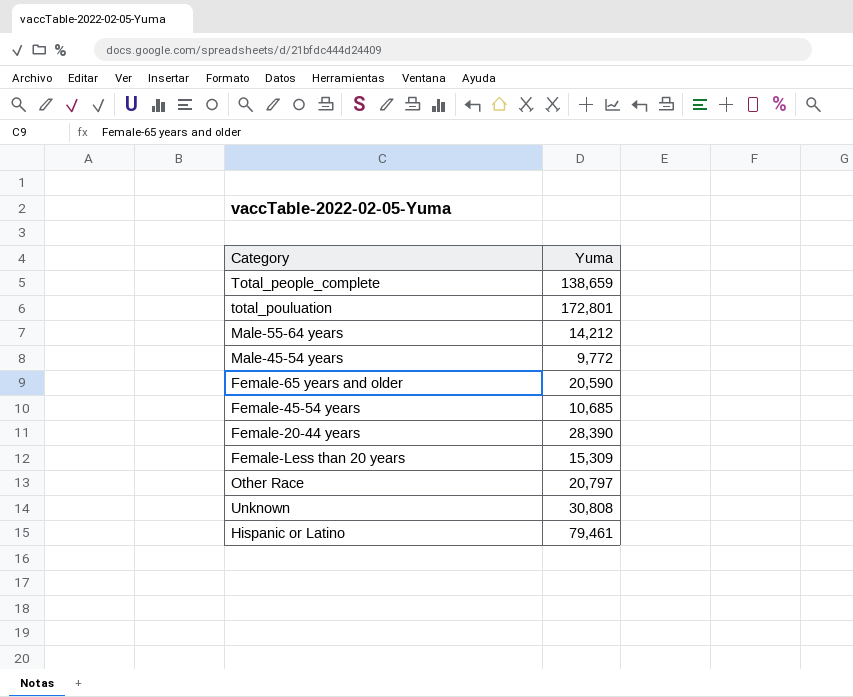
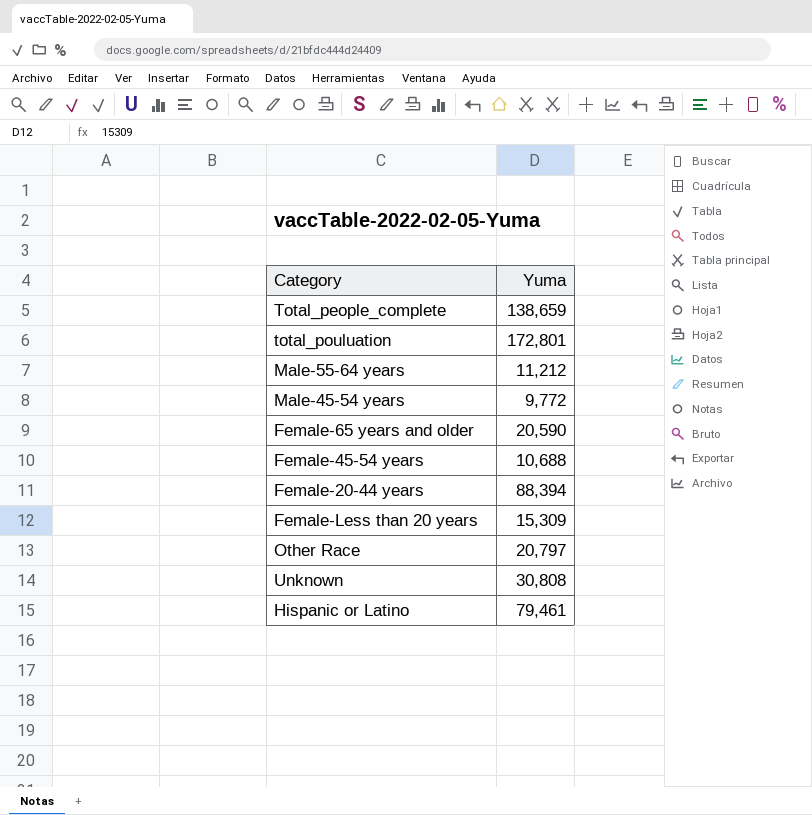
Male-55-64 years | Yuma: 14,212 -> 11,212
Female-45-54 years | Yuma: 10,685 -> 10,688
Female-20-44 years | Yuma: 28,390 -> 88,394

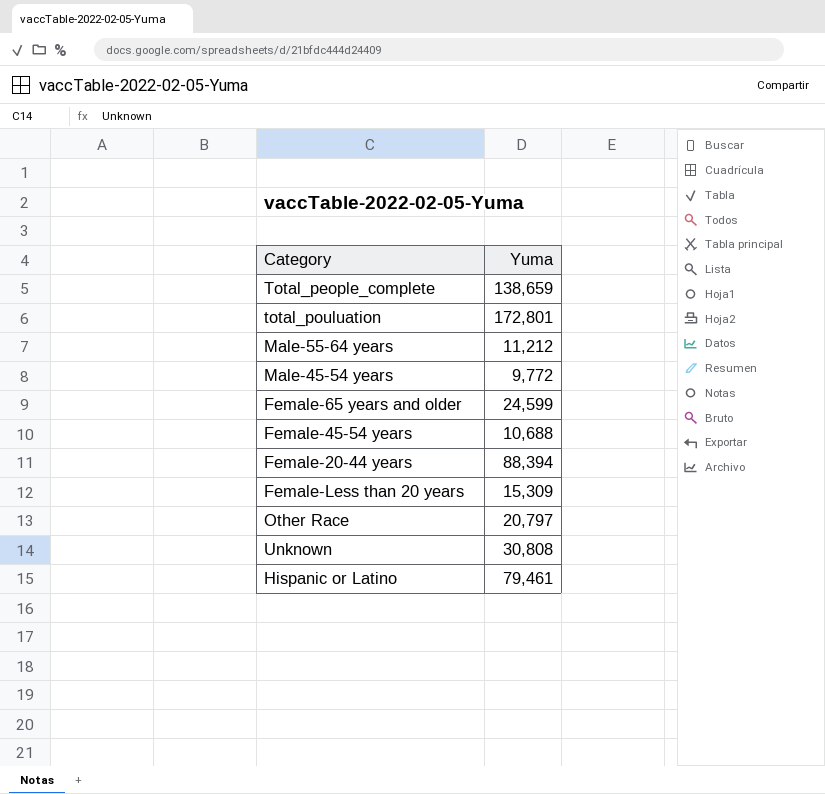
Female-65 years and older | Yuma: 20,590 -> 24,599

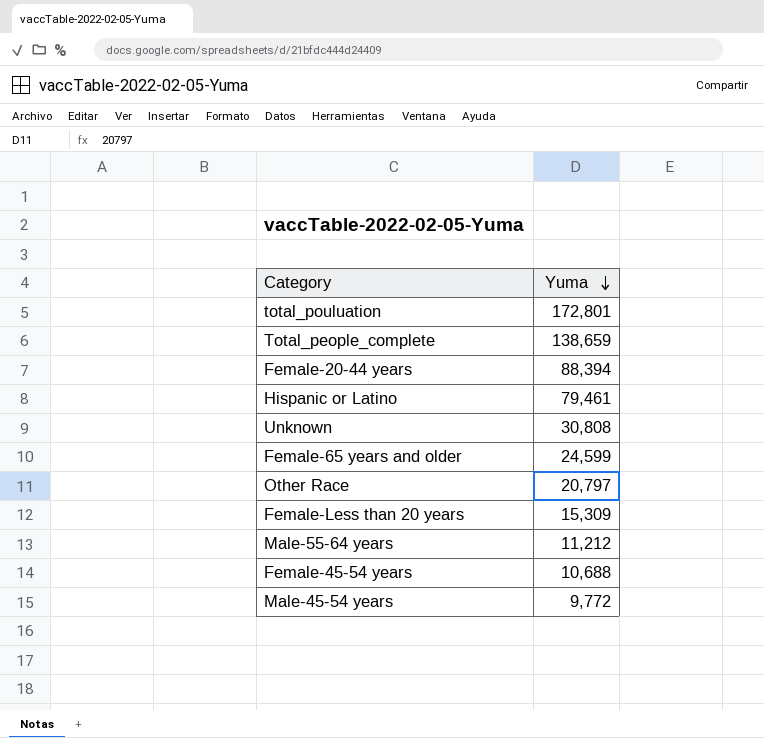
row order: none -> Yuma descending

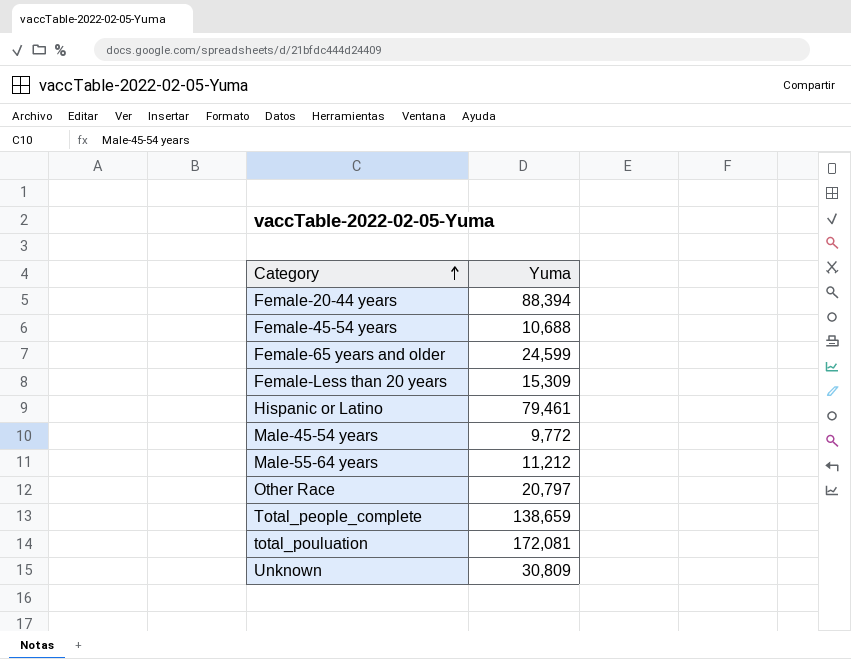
row order: Yuma descending -> Category ascending
total_pouluation | Yuma: 172,801 -> 172,081
Unknown | Yuma: 30,808 -> 30,809

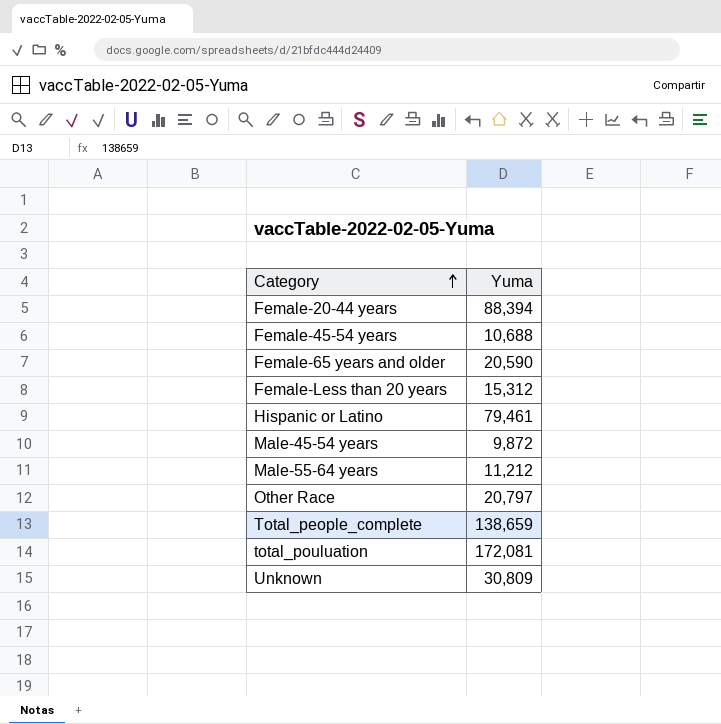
Female-65 years and older | Yuma: 24,599 -> 20,590
Female-Less than 20 years | Yuma: 15,309 -> 15,312
Male-45-54 years | Yuma: 9,772 -> 9,872

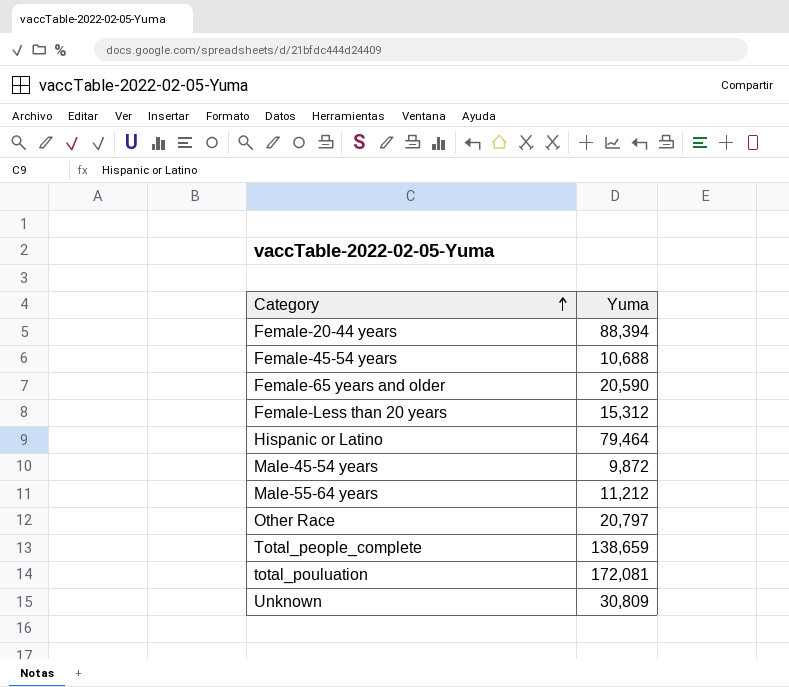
Hispanic or Latino | Yuma: 79,461 -> 79,464

